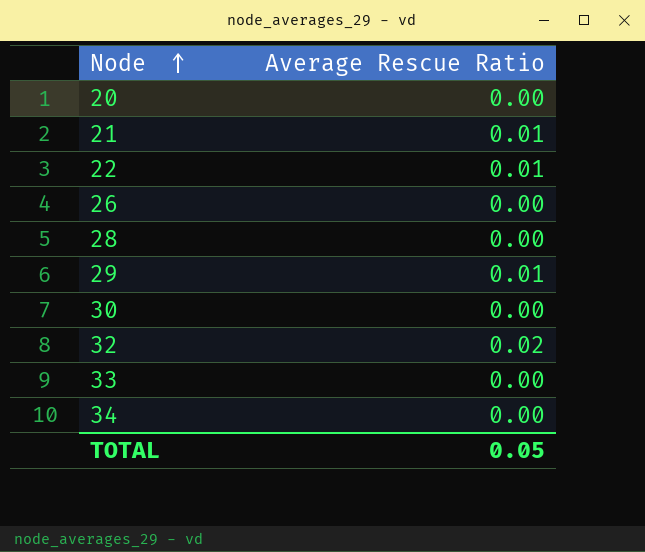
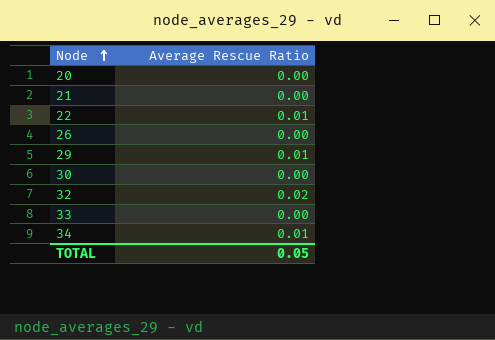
row 28: 0.00 -> none
21 | Average Rescue Ratio: 0.01 -> 0.00
34 | Average Rescue Ratio: 0.00 -> 0.01

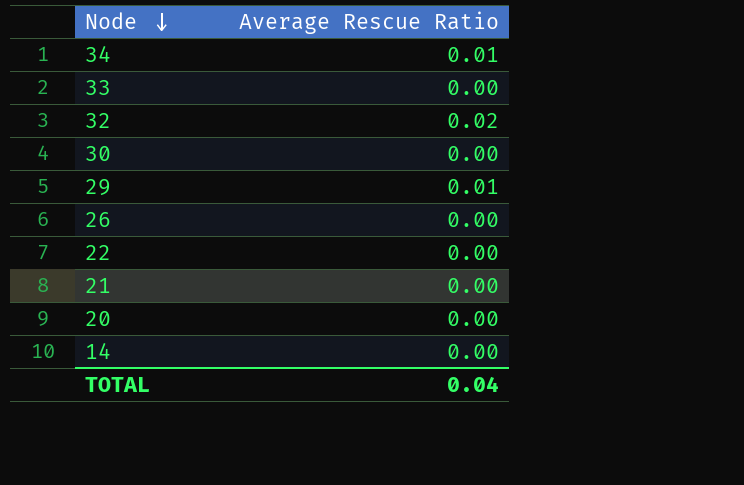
row order: Node ascending -> Node descending
22 | Average Rescue Ratio: 0.01 -> 0.00
row 14: none -> 0.00
TOTAL | Average Rescue Ratio: 0.05 -> 0.04

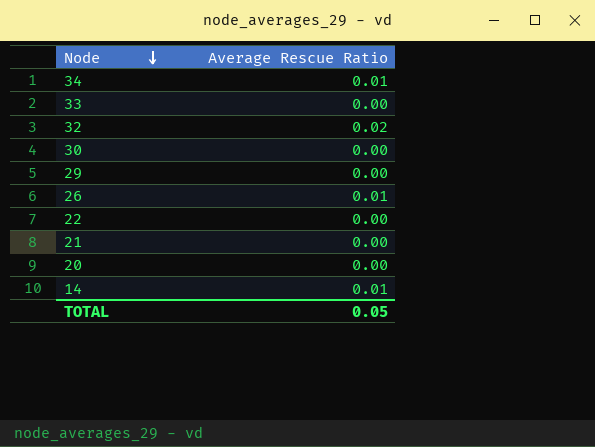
29 | Average Rescue Ratio: 0.01 -> 0.00
26 | Average Rescue Ratio: 0.00 -> 0.01
14 | Average Rescue Ratio: 0.00 -> 0.01
TOTAL | Average Rescue Ratio: 0.04 -> 0.05

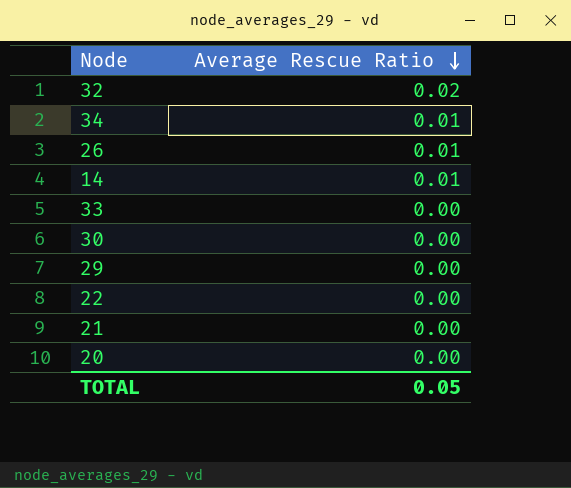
row order: Node descending -> Average Rescue Ratio descending

